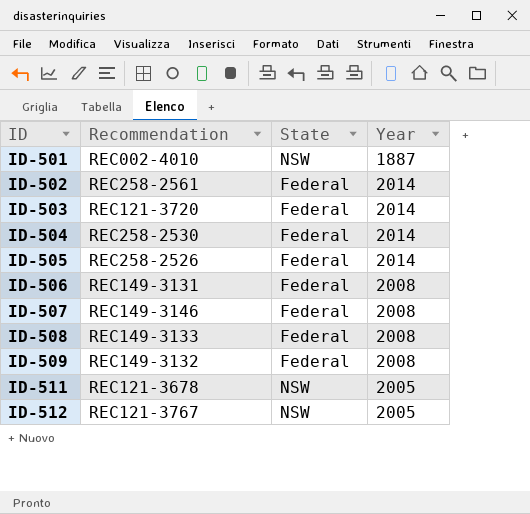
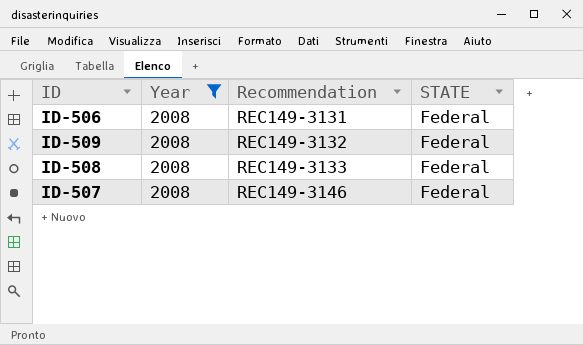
filter: none -> Year = 2008
row order: ID ascending -> Recommendation ascending
column Year | position: 4 -> 2
column name: State -> STATE

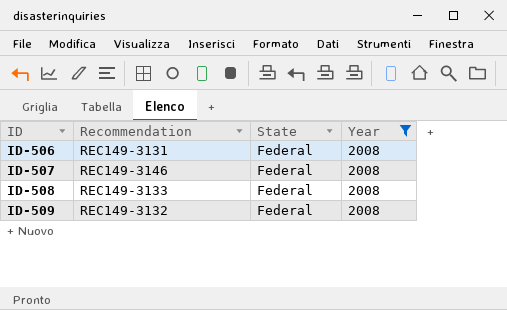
row order: Recommendation ascending -> ID ascending
column name: STATE -> State
column Year | position: 2 -> 4

